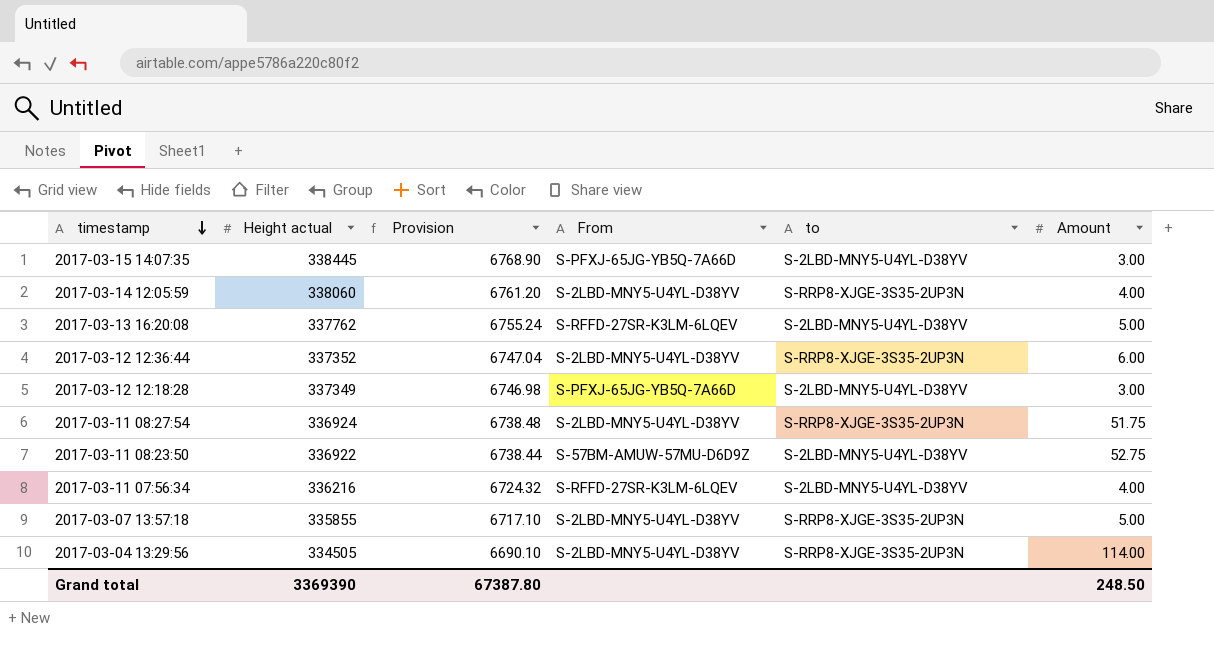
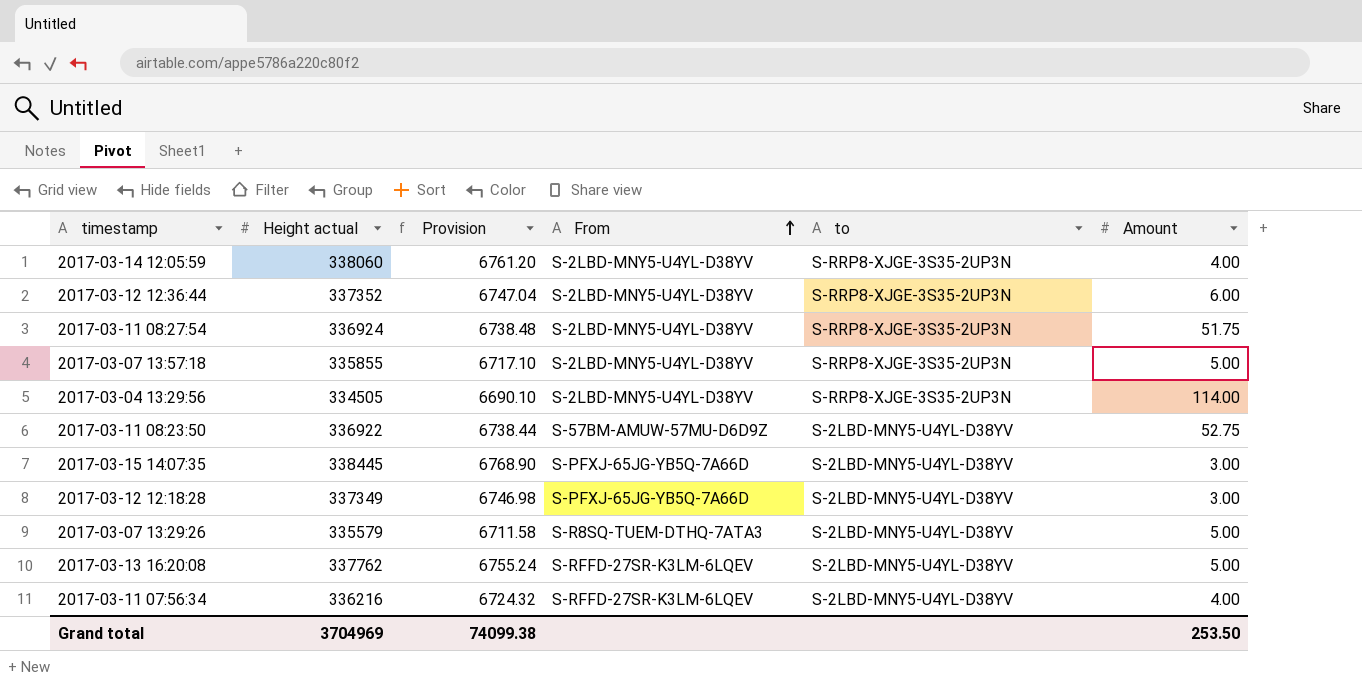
row order: timestamp descending -> From ascending
row 2017-03-07 13:29:26: none -> 335579 | 6711.58 | S-R8SQ-TUEM-DTHQ-7ATA3 | S-2LBD-MNY5-U4YL-D38YV | 5.00
Grand total | Height actual: 3369390 -> 3704969
Grand total | Provision: 67387.80 -> 74099.38
Grand total | Amount: 248.50 -> 253.50

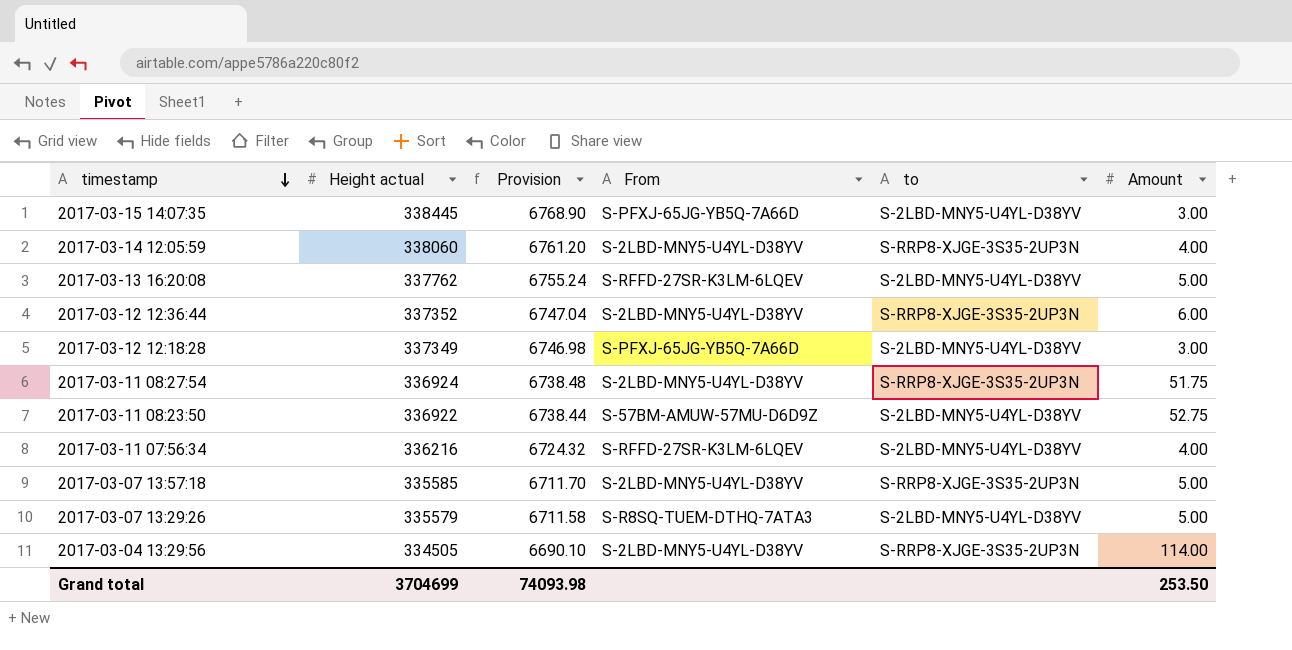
row order: From ascending -> timestamp descending
2017-03-07 13:57:18 | Height actual: 335855 -> 335585
2017-03-07 13:57:18 | Provision: 6717.10 -> 6711.70
Grand total | Height actual: 3704969 -> 3704699
Grand total | Provision: 74099.38 -> 74093.98

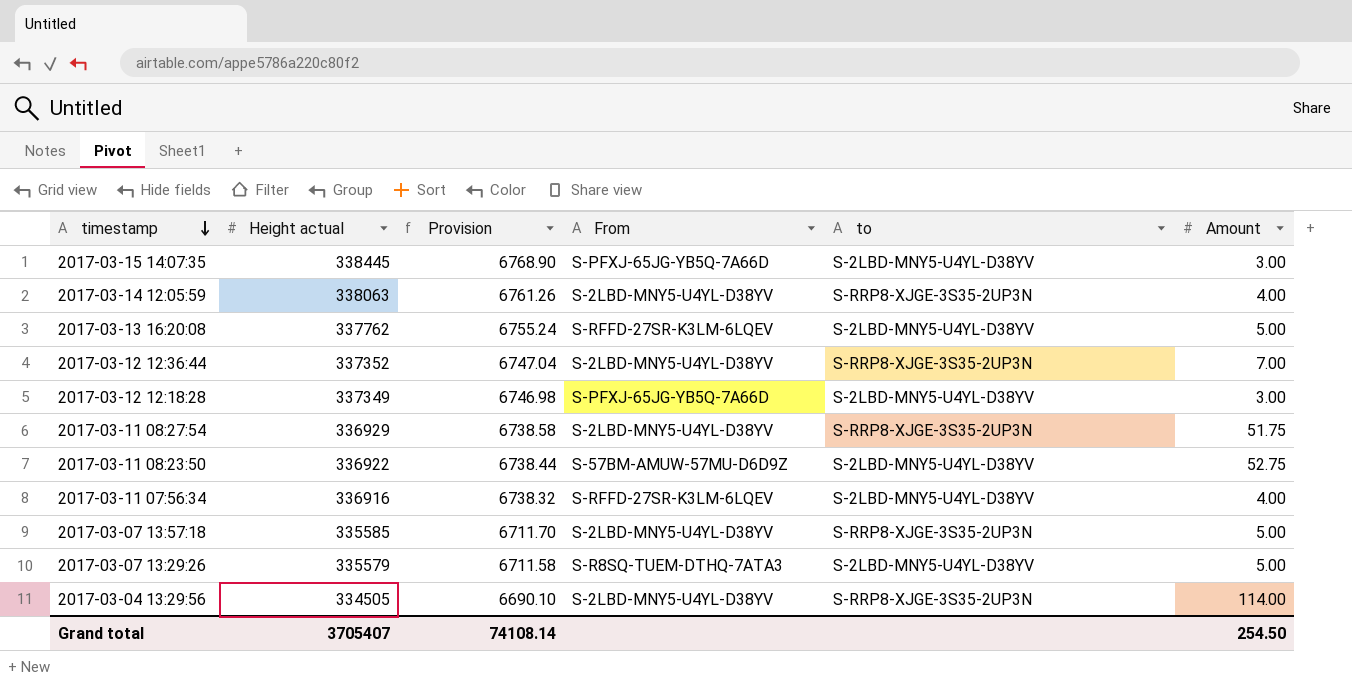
2017-03-14 12:05:59 | Height actual: 338060 -> 338063
2017-03-14 12:05:59 | Provision: 6761.20 -> 6761.26
2017-03-12 12:36:44 | Amount: 6.00 -> 7.00
2017-03-11 08:27:54 | Height actual: 336924 -> 336929
2017-03-11 08:27:54 | Provision: 6738.48 -> 6738.58
2017-03-11 07:56:34 | Height actual: 336216 -> 336916
2017-03-11 07:56:34 | Provision: 6724.32 -> 6738.32
Grand total | Height actual: 3704699 -> 3705407
Grand total | Provision: 74093.98 -> 74108.14
Grand total | Amount: 253.50 -> 254.50

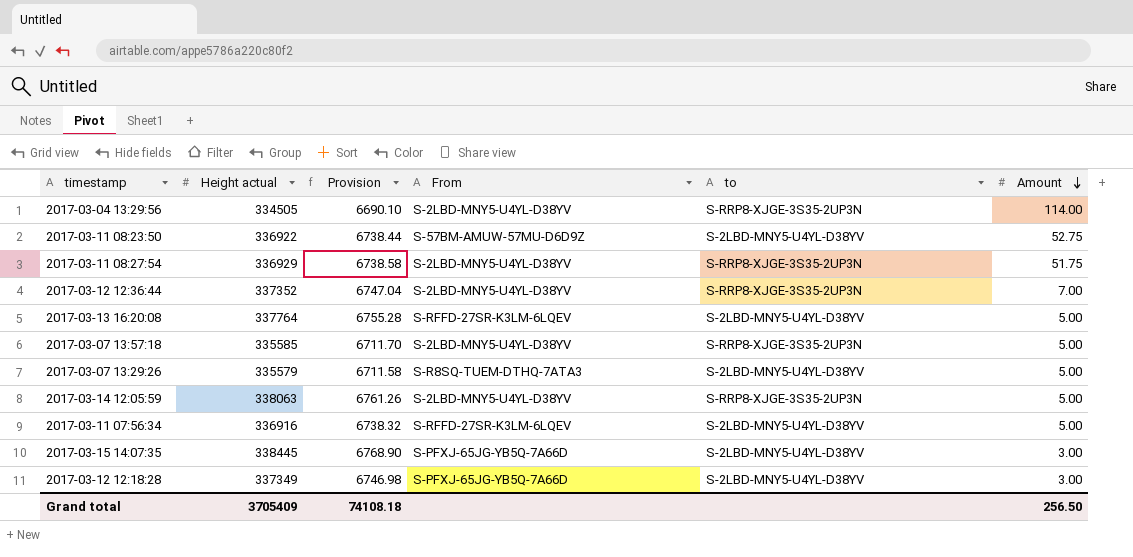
row order: timestamp descending -> Amount descending
2017-03-13 16:20:08 | Height actual: 337762 -> 337764
2017-03-13 16:20:08 | Provision: 6755.24 -> 6755.28
2017-03-14 12:05:59 | Amount: 4.00 -> 5.00
2017-03-11 07:56:34 | Amount: 4.00 -> 5.00
Grand total | Height actual: 3705407 -> 3705409
Grand total | Provision: 74108.14 -> 74108.18
Grand total | Amount: 254.50 -> 256.50

